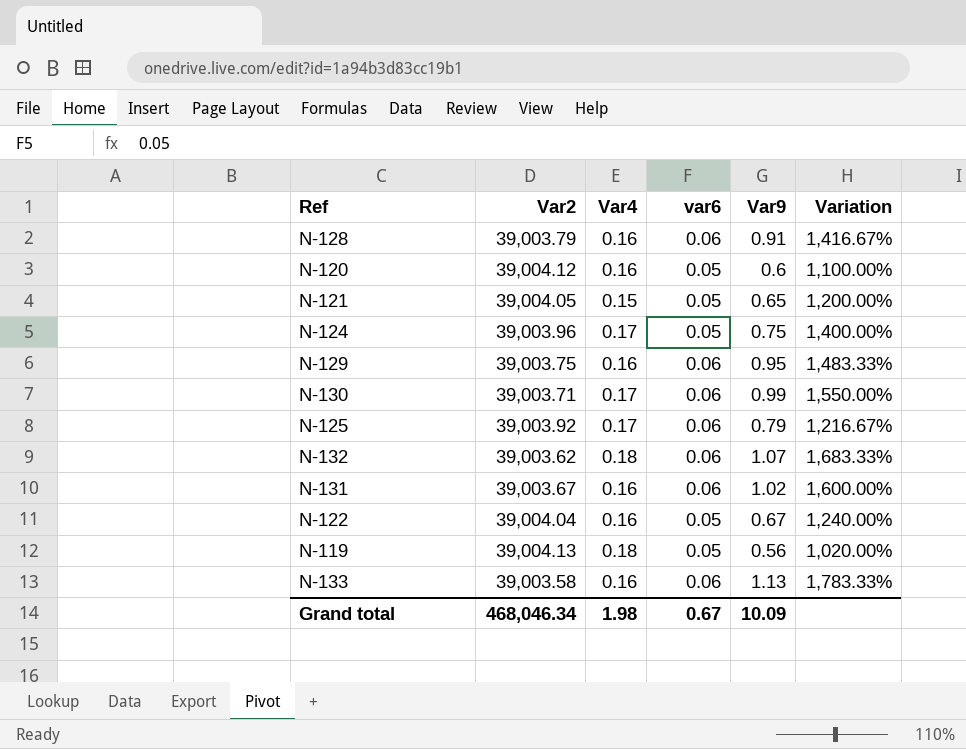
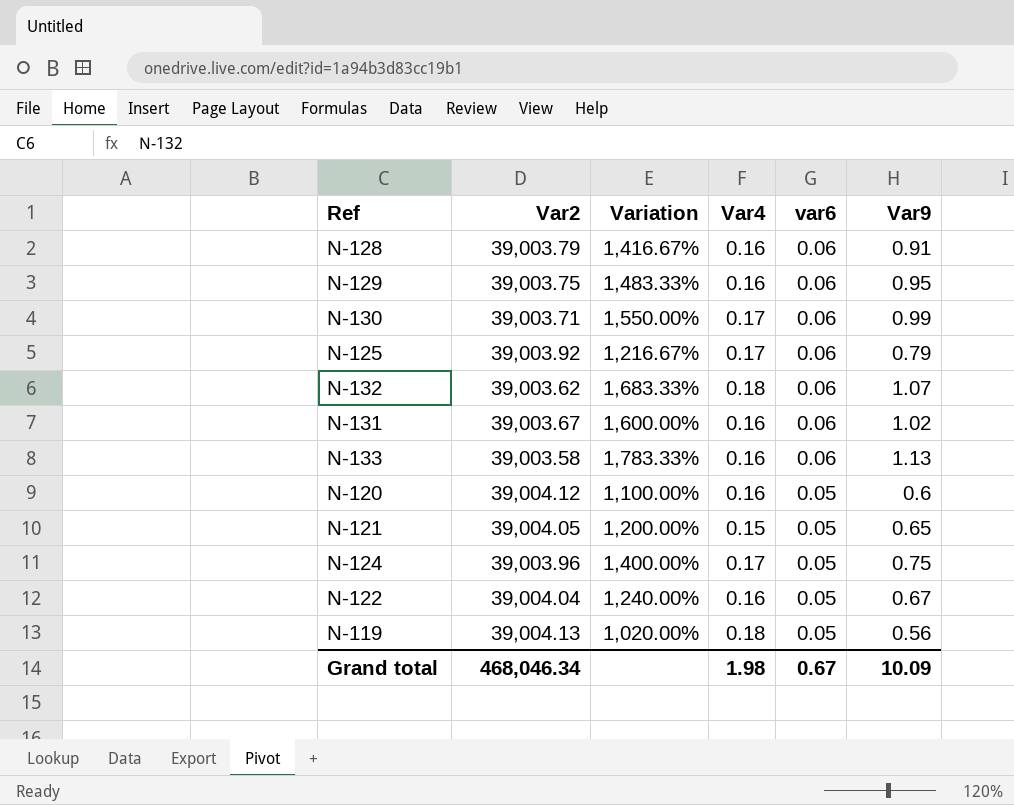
row order: none -> var6 descending
column Variation | position: 6 -> 3

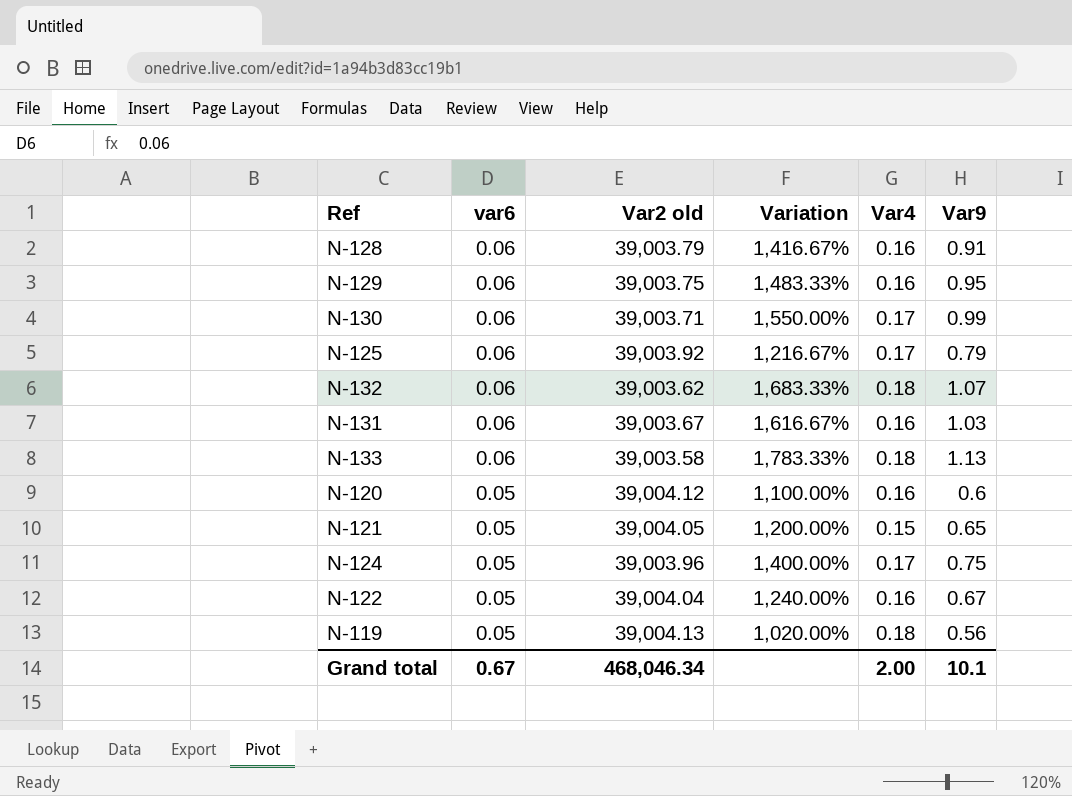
column var6 | position: 5 -> 2
column name: Var2 -> Var2 old
N-131 | Variation: 1,600.00% -> 1,616.67%
N-131 | Var9: 1.02 -> 1.03
N-133 | Var4: 0.16 -> 0.18
Grand total | Var4: 1.98 -> 2.00
Grand total | Var9: 10.09 -> 10.1

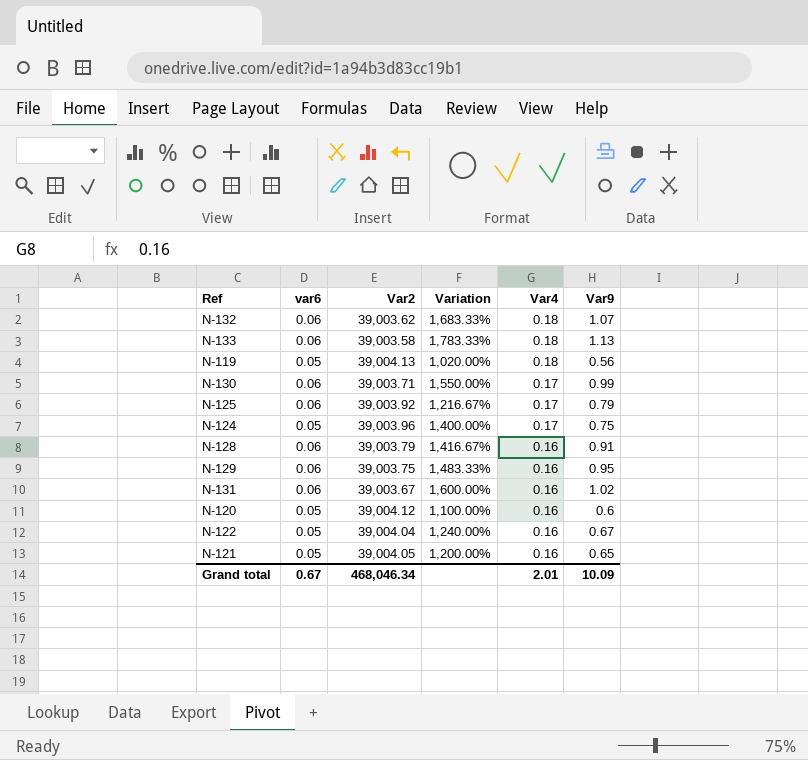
row order: var6 descending -> Var4 descending
column name: Var2 old -> Var2
N-131 | Variation: 1,616.67% -> 1,600.00%
N-131 | Var9: 1.03 -> 1.02
N-121 | Var4: 0.15 -> 0.16
Grand total | Var4: 2.00 -> 2.01
Grand total | Var9: 10.1 -> 10.09

